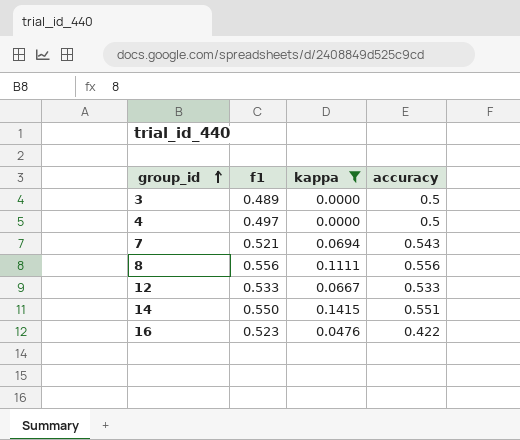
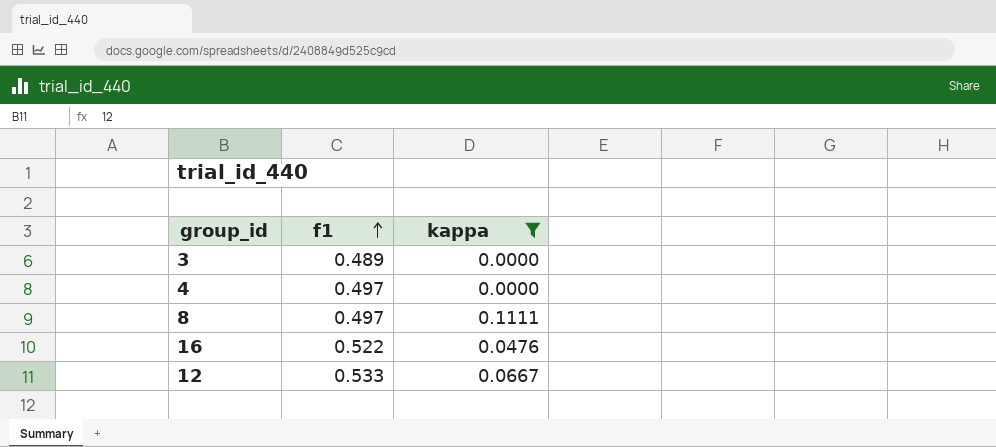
row order: group_id ascending -> f1 ascending
column accuracy | position: 4 -> none
row 7: 0.521 | 0.0694 | 0.543 -> none
row 14: 0.550 | 0.1415 | 0.551 -> none
8 | f1: 0.556 -> 0.497
16 | f1: 0.523 -> 0.522

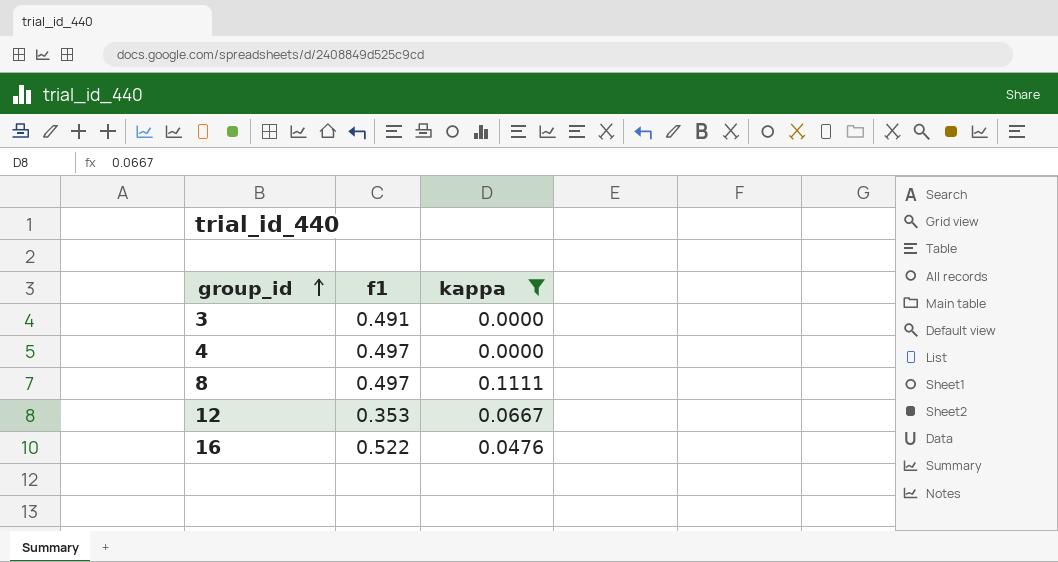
row order: f1 ascending -> group_id ascending
3 | f1: 0.489 -> 0.491
12 | f1: 0.533 -> 0.353

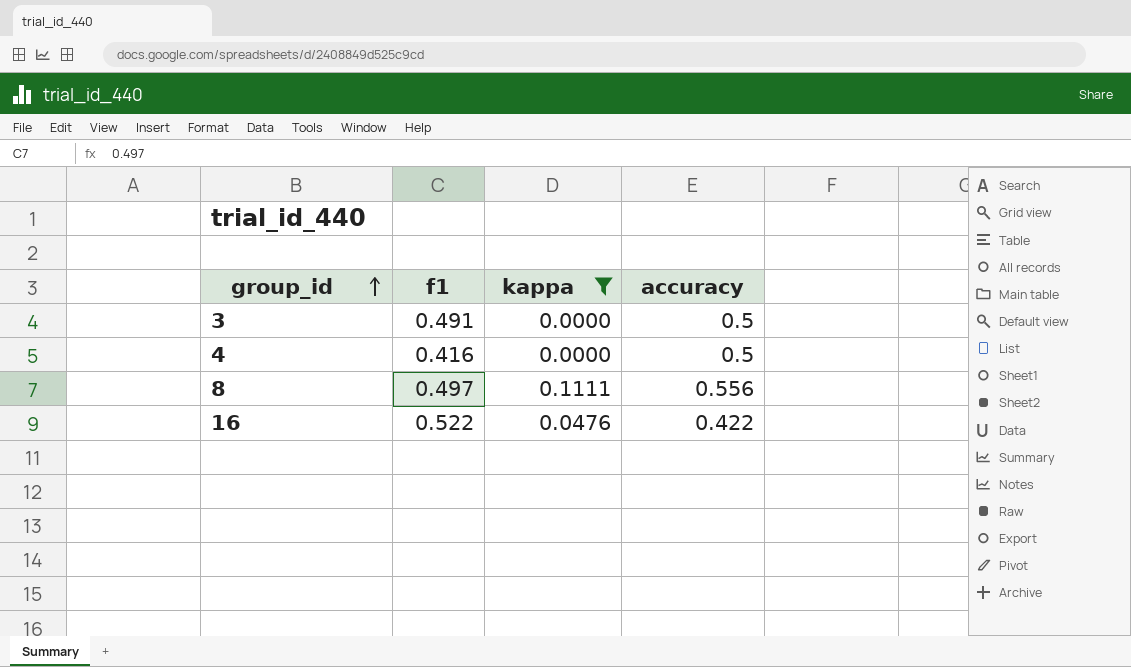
column accuracy | position: none -> 4
row 12: 0.353 | 0.0667 -> none
4 | f1: 0.497 -> 0.416

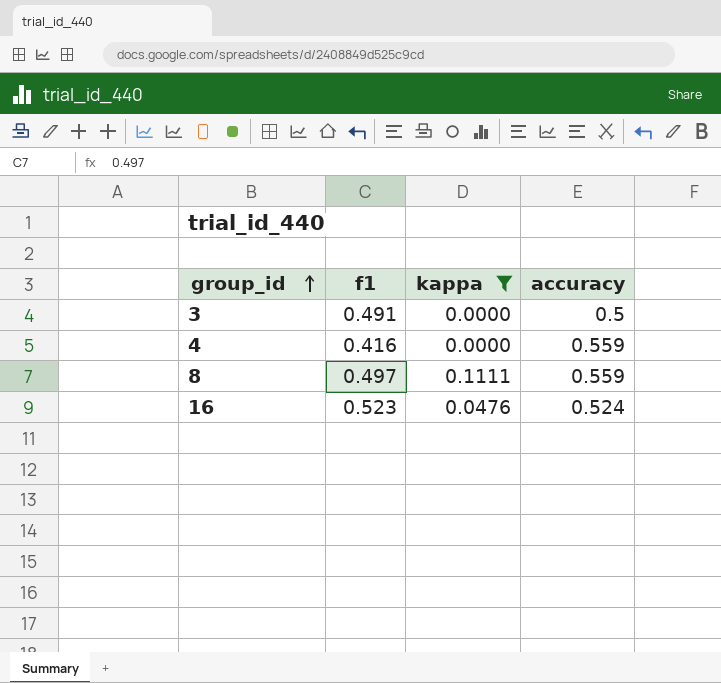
4 | accuracy: 0.5 -> 0.559
8 | accuracy: 0.556 -> 0.559
16 | f1: 0.522 -> 0.523
16 | accuracy: 0.422 -> 0.524

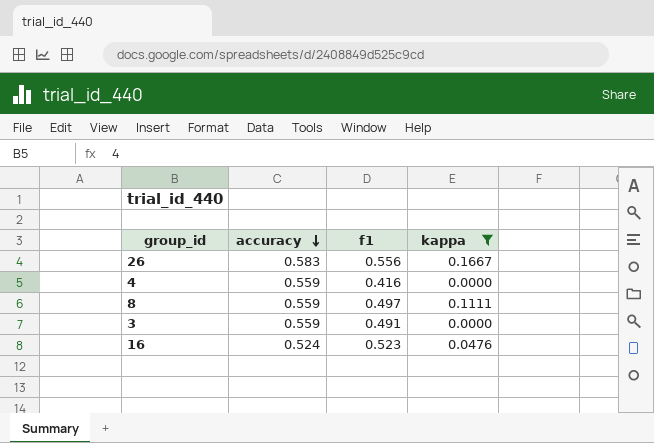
row order: group_id ascending -> accuracy descending
column accuracy | position: 4 -> 2
row 26: none -> 0.583 | 0.556 | 0.1667
3 | accuracy: 0.5 -> 0.559

